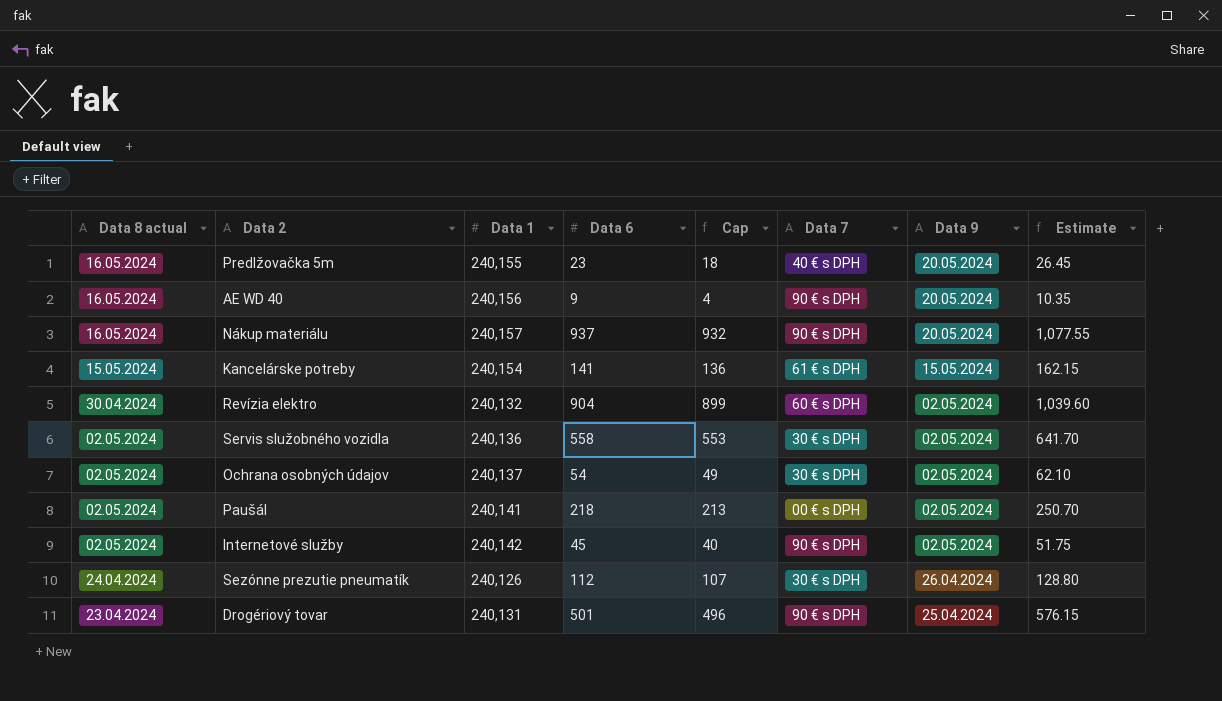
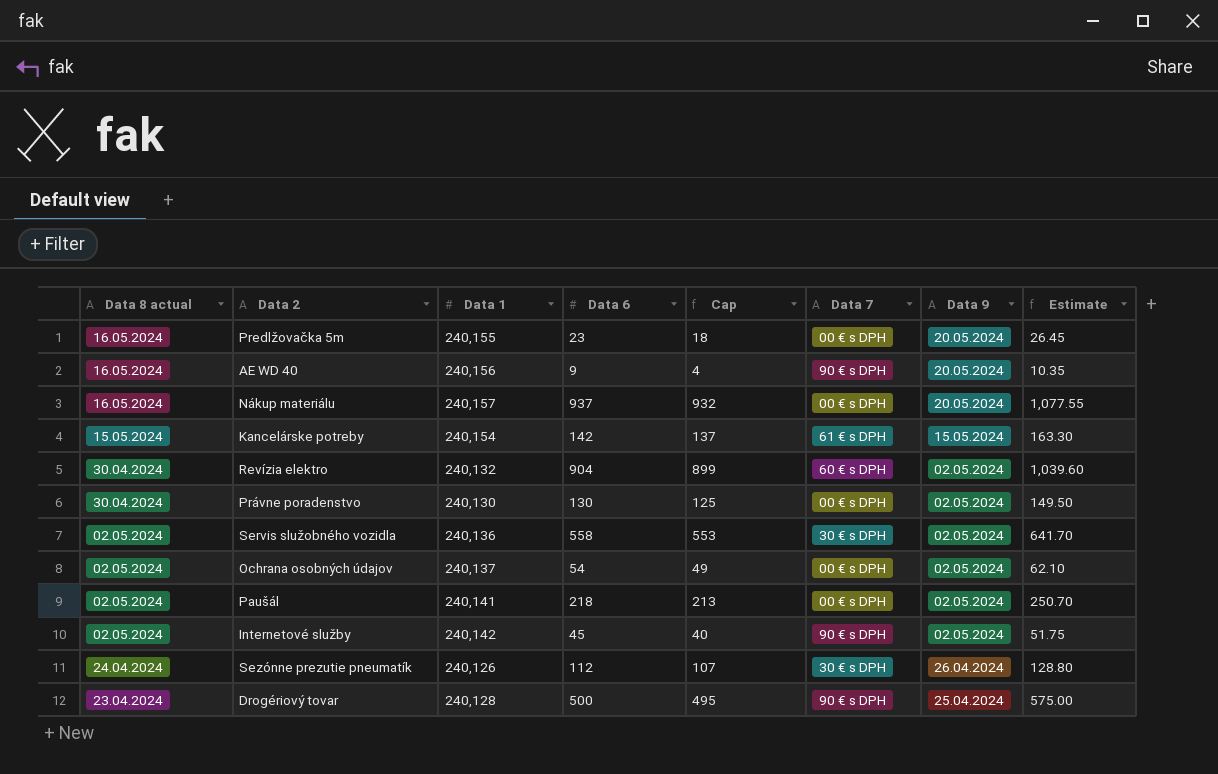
Predlžovačka 5m | Data 7: 40 € s DPH -> 00 € s DPH
Nákup materiálu | Data 7: 90 € s DPH -> 00 € s DPH
Kancelárske potreby | Data 6: 141 -> 142
Kancelárske potreby | Cap: 136 -> 137
Kancelárske potreby | Estimate: 162.15 -> 163.30
row Právne poradenstvo: none -> 30.04.2024 | 240,130 | 130 | 125 | 00 € s DPH | 02.05.2024 | 149.50
Ochrana osobných údajov | Data 7: 30 € s DPH -> 00 € s DPH
Drogériový tovar | Data 1: 240,131 -> 240,128
Drogériový tovar | Data 6: 501 -> 500
Drogériový tovar | Cap: 496 -> 495
Drogériový tovar | Estimate: 576.15 -> 575.00

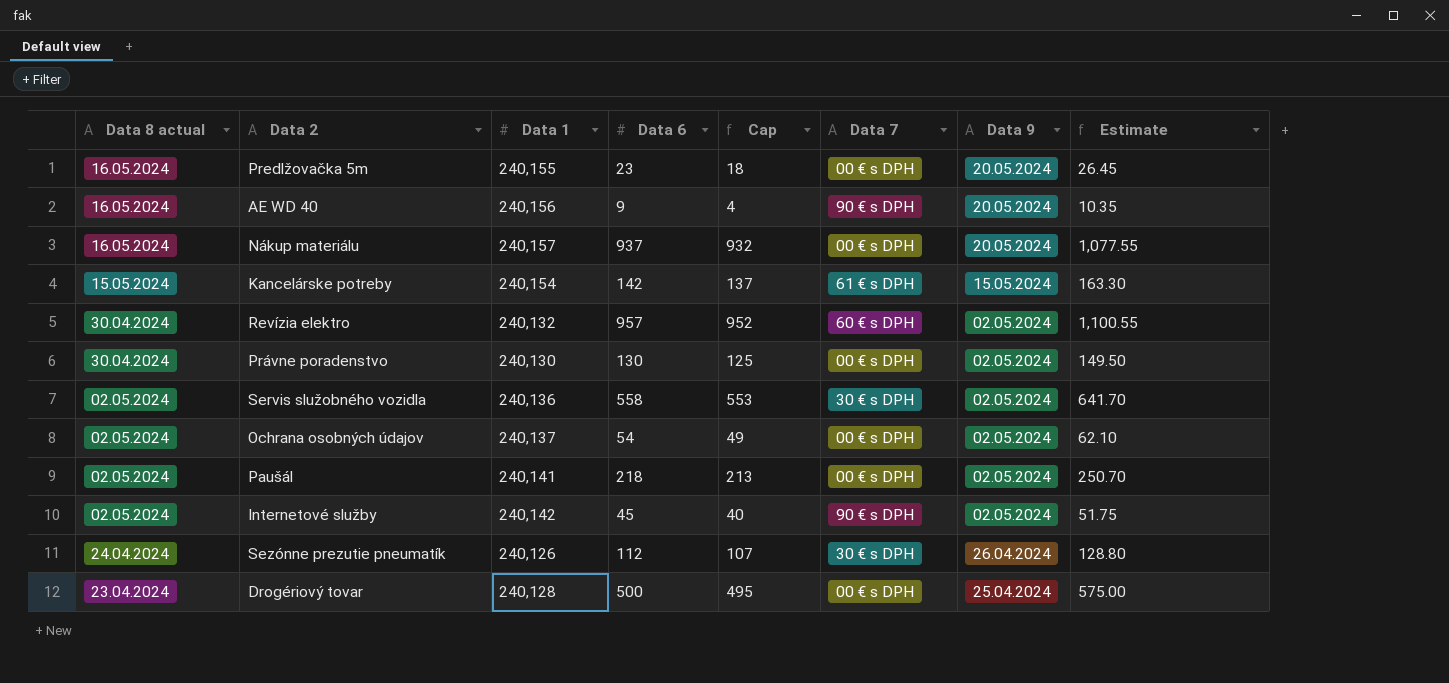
Revízia elektro | Data 6: 904 -> 957
Revízia elektro | Cap: 899 -> 952
Revízia elektro | Estimate: 1,039.60 -> 1,100.55
Drogériový tovar | Data 7: 90 € s DPH -> 00 € s DPH

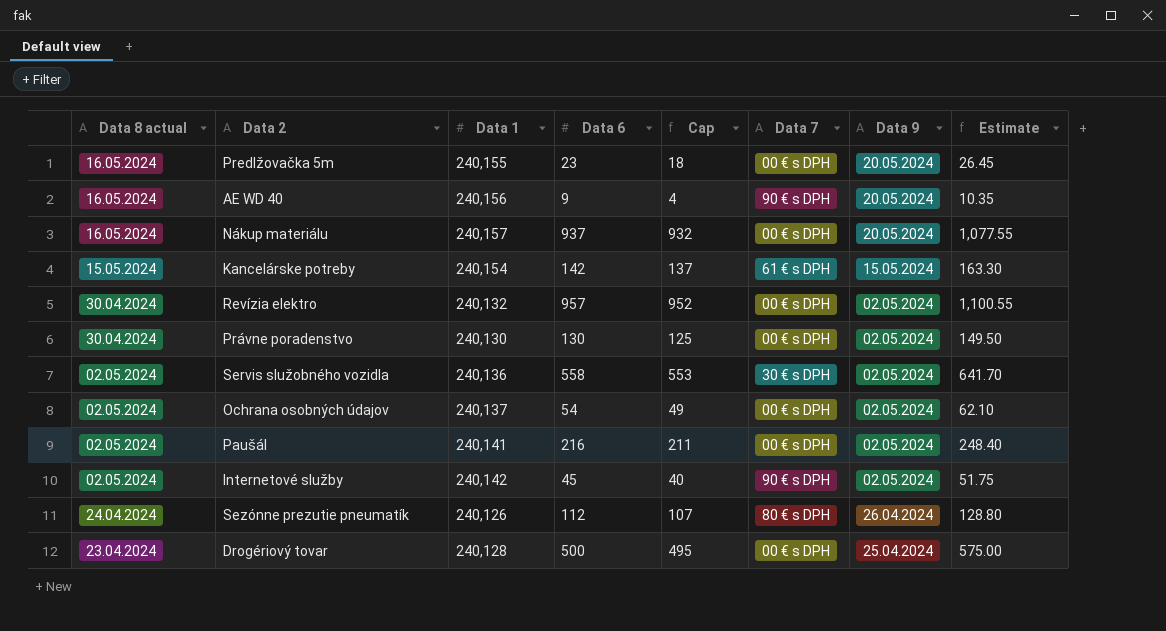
Revízia elektro | Data 7: 60 € s DPH -> 00 € s DPH
Paušál | Data 6: 218 -> 216
Paušál | Cap: 213 -> 211
Paušál | Estimate: 250.70 -> 248.40
Sezónne prezutie pneumatík | Data 7: 30 € s DPH -> 80 € s DPH

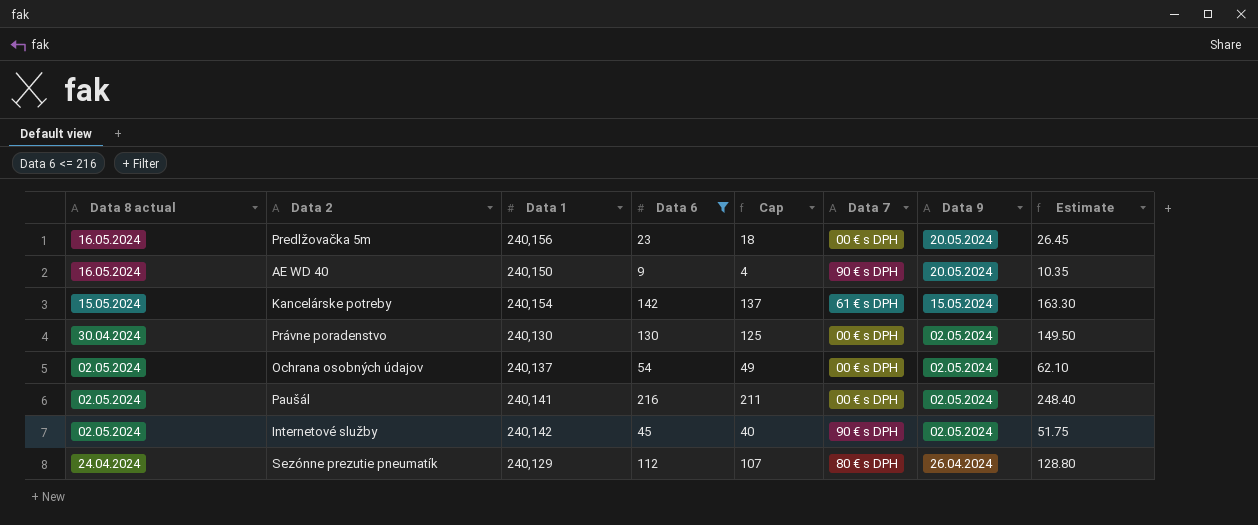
filter: none -> Data 6 <= 216
Predlžovačka 5m | Data 1: 240,155 -> 240,156
AE WD 40 | Data 1: 240,156 -> 240,150
Sezónne prezutie pneumatík | Data 1: 240,126 -> 240,129

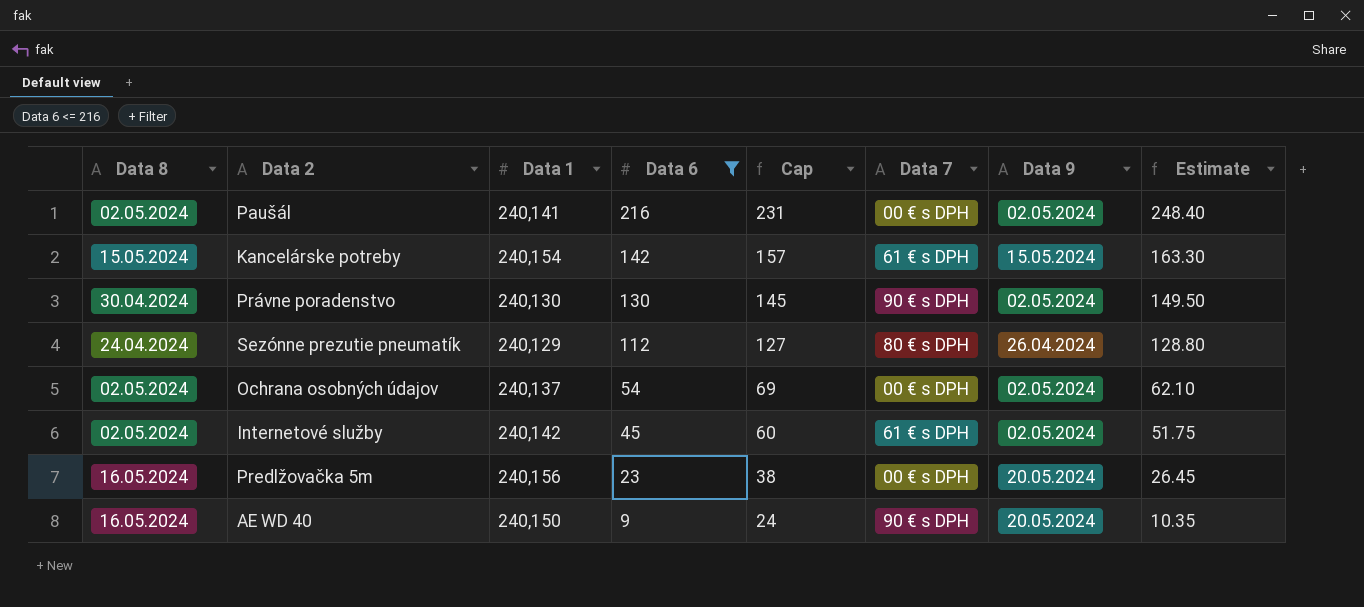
row order: Data 9 descending -> Data 6 descending
column name: Data 8 actual -> Data 8
column Cap | formula: [Data 6] - 5 -> [Data 6] + 15
Právne poradenstvo | Data 7: 00 € s DPH -> 90 € s DPH
Internetové služby | Data 7: 90 € s DPH -> 61 € s DPH

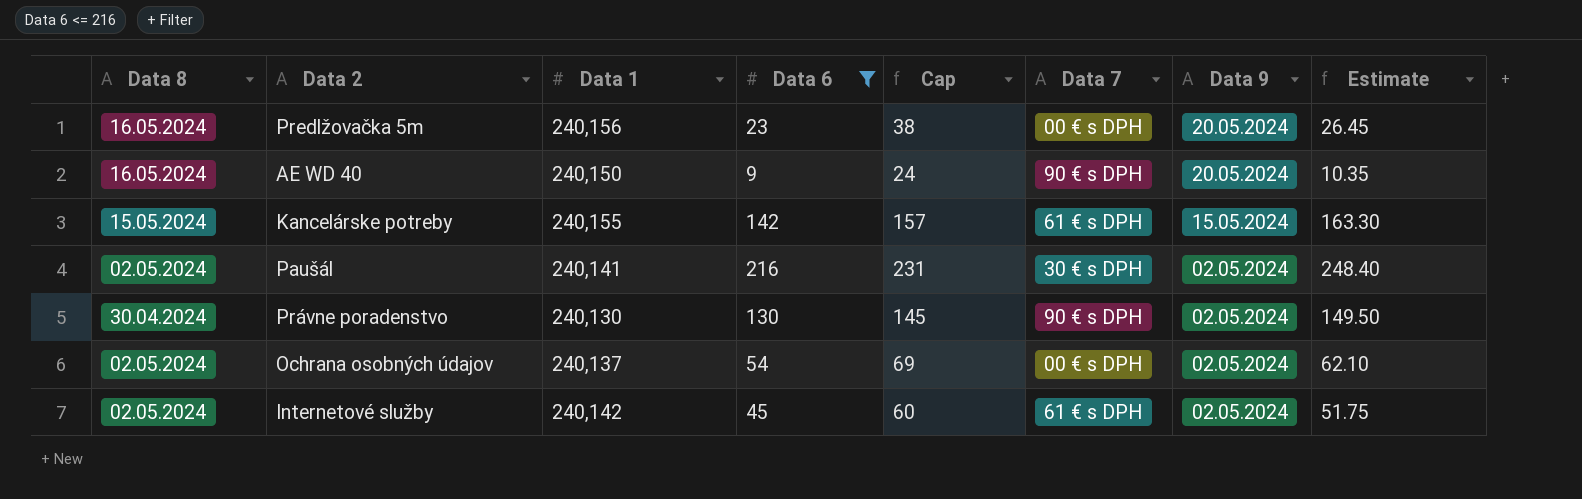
row order: Data 6 descending -> Data 9 descending
row Sezónne prezutie pneumatík: 24.04.2024 | 240,129 | 112 | 127 | 80 € s DPH | 26.04.2024 | 128.80 -> none
Kancelárske potreby | Data 1: 240,154 -> 240,155
Paušál | Data 7: 00 € s DPH -> 30 € s DPH

